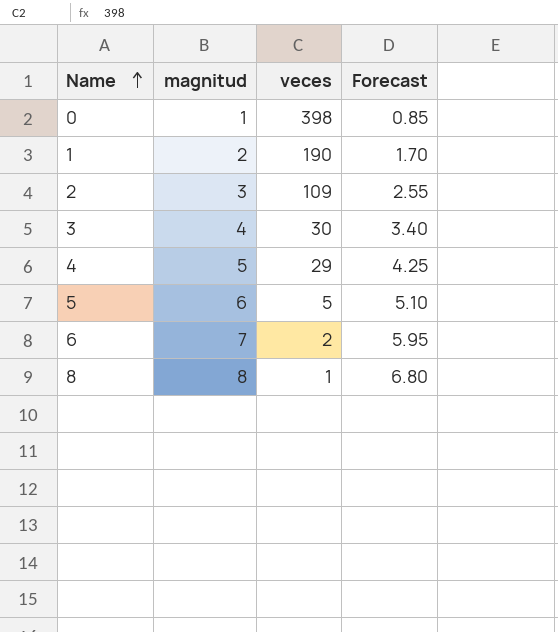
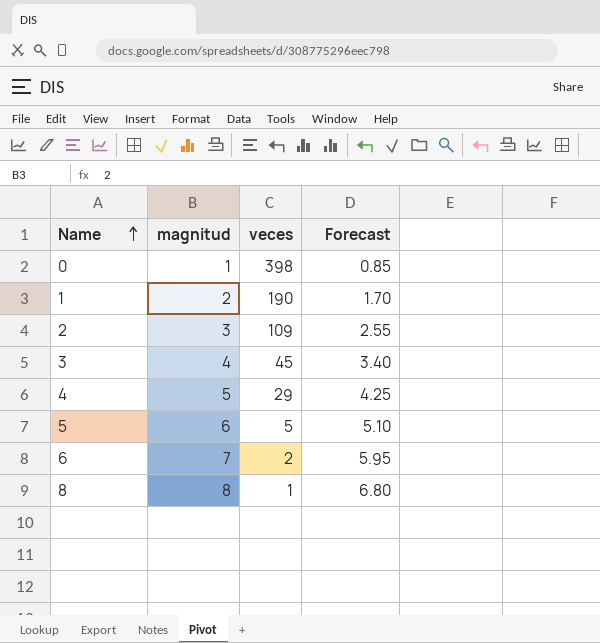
3 | veces: 30 -> 45

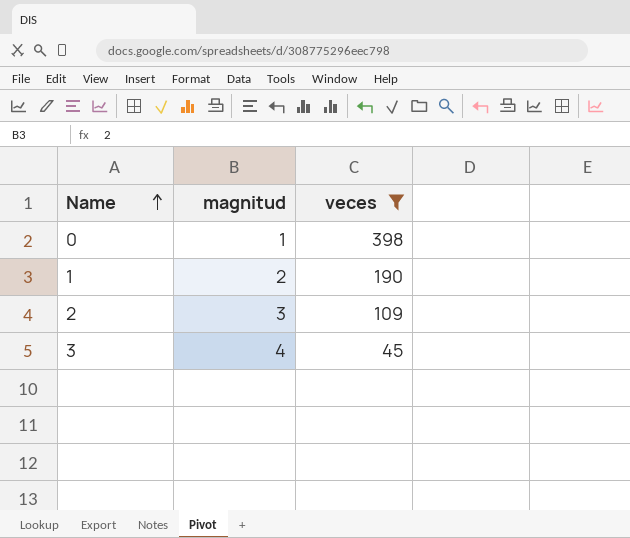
filter: none -> veces >= 45
column Forecast | formula: [magnitud] * 0.85 -> none

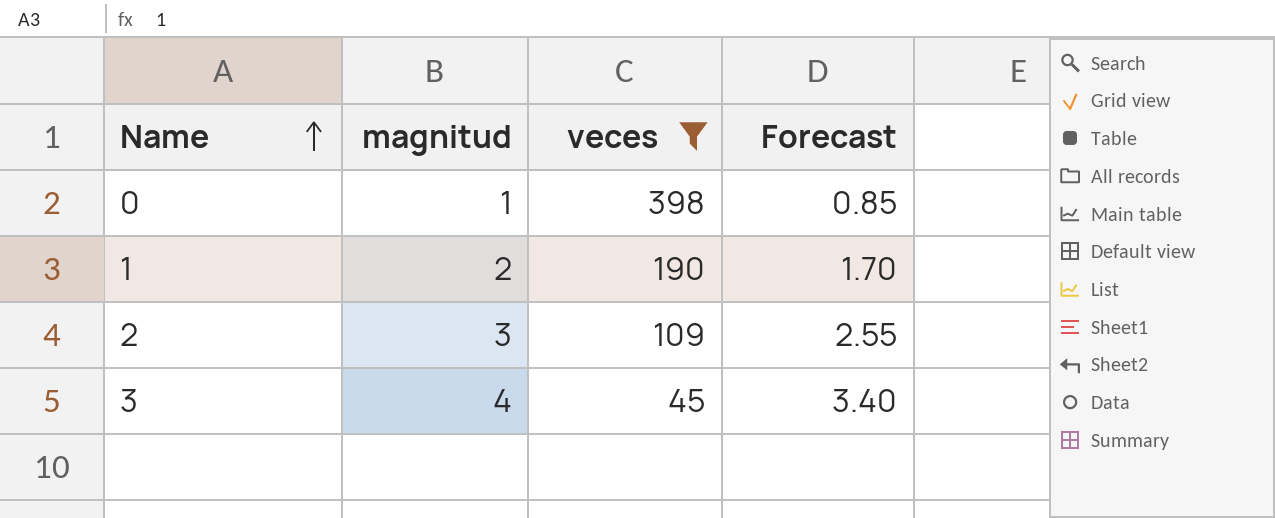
column Forecast | formula: none -> [magnitud] * 0.85

